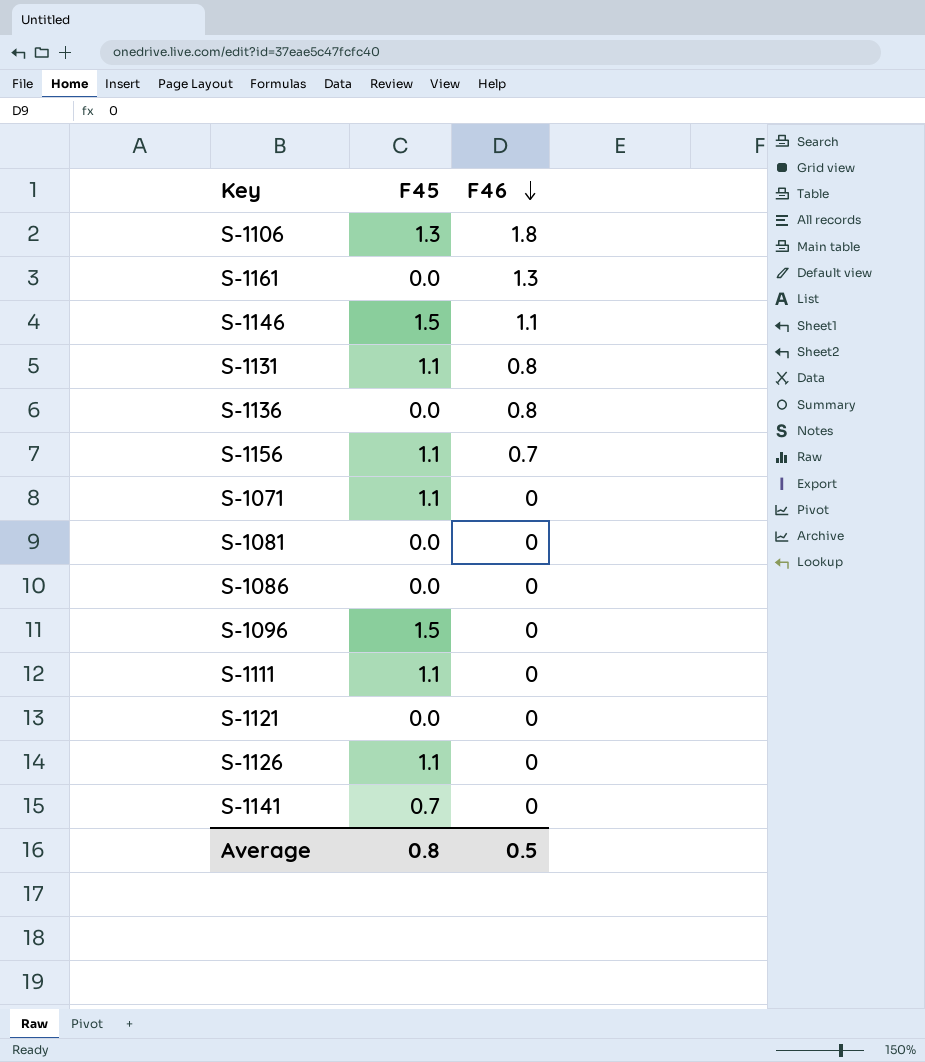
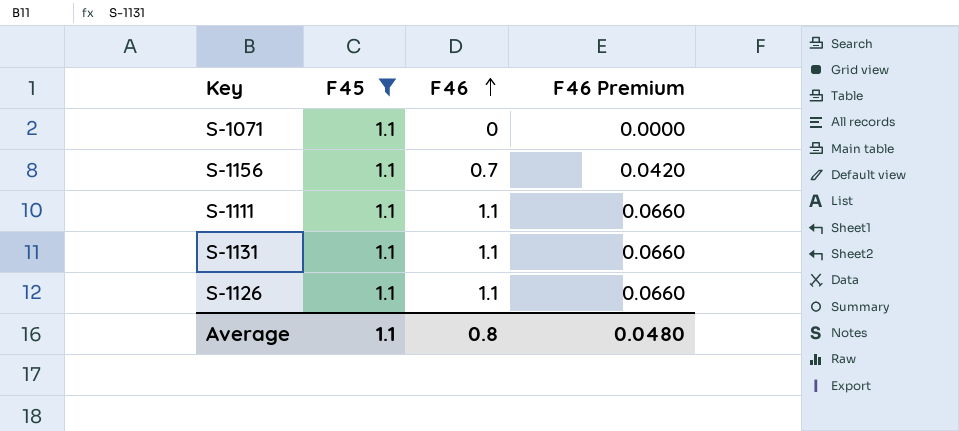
filter: none -> F45 = 1.1
row order: F46 descending -> F46 ascending
column F46 Premium | formula: none -> [F46] * 0.06
S-1111 | F46: 0 -> 1.1
S-1131 | F46: 0.8 -> 1.1
S-1126 | F46: 0 -> 1.1
Average | F45: 0.8 -> 1.1
Average | F46: 0.5 -> 0.8

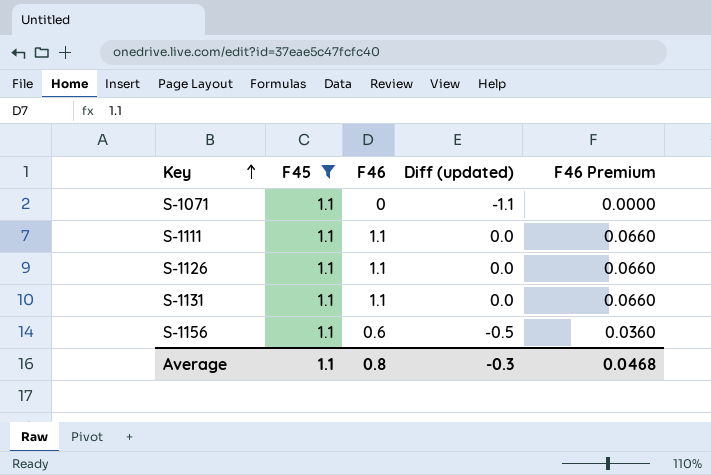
row order: F46 ascending -> Key ascending
column Diff (updated) | formula: none -> [F46] - [F45]
S-1156 | F46: 0.7 -> 0.6
S-1156 | F46 Premium: 0.0420 -> 0.0360
Average | F46 Premium: 0.0480 -> 0.0468

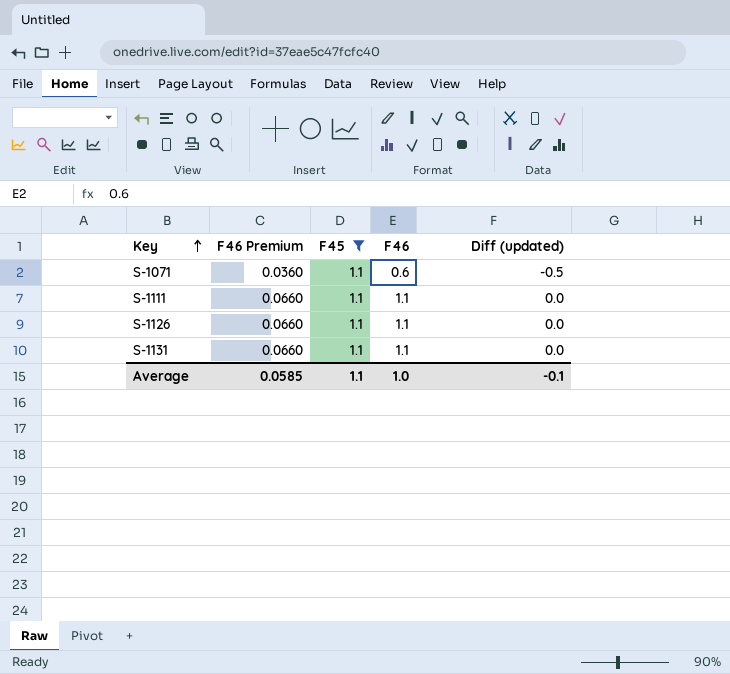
column F46 Premium | position: 5 -> 2
row S-1156: 1.1 | 0.6 | -0.5 | 0.0360 -> none
S-1071 | F46 Premium: 0.0000 -> 0.0360
S-1071 | F46: 0 -> 0.6
S-1071 | Diff (updated): -1.1 -> -0.5
Average | F46 Premium: 0.0468 -> 0.0585
Average | F46: 0.8 -> 1.0
Average | Diff (updated): -0.3 -> -0.1

